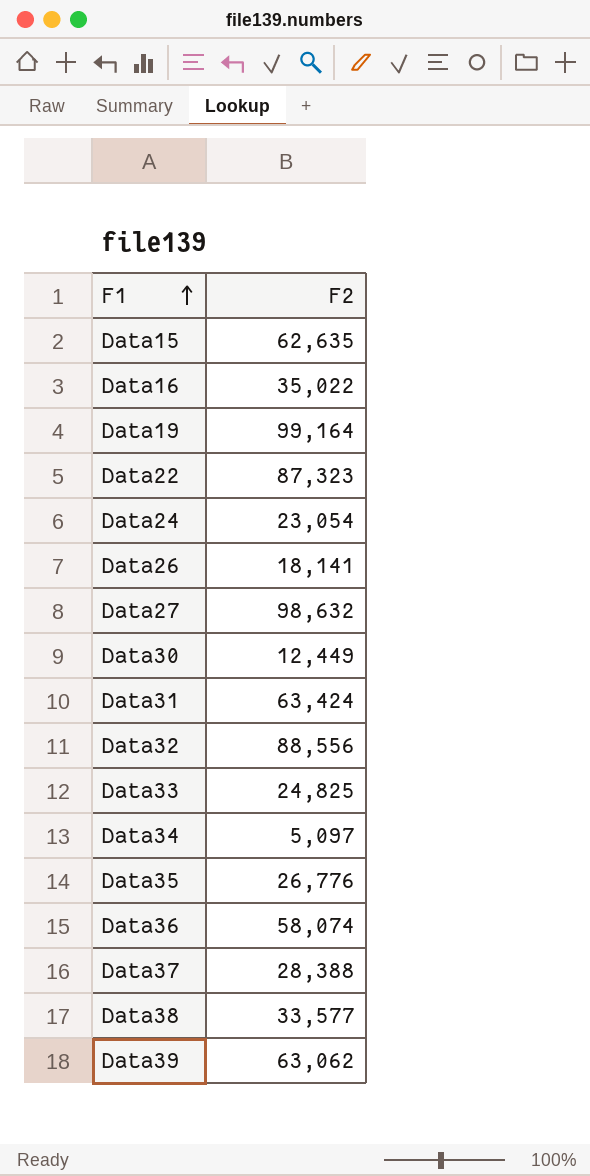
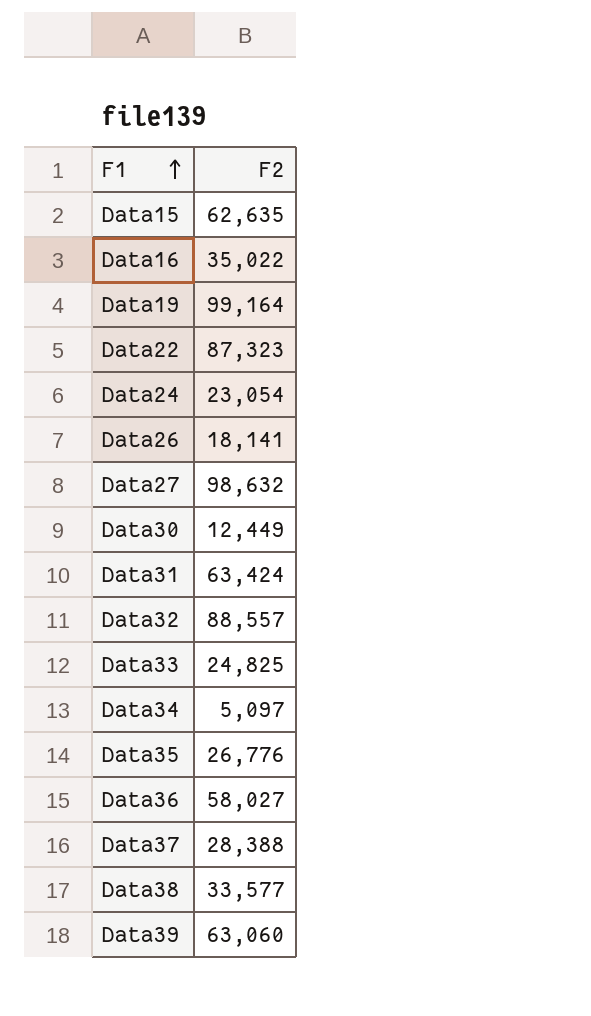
Data32 | F2: 88,556 -> 88,557
Data36 | F2: 58,074 -> 58,027
Data39 | F2: 63,062 -> 63,060

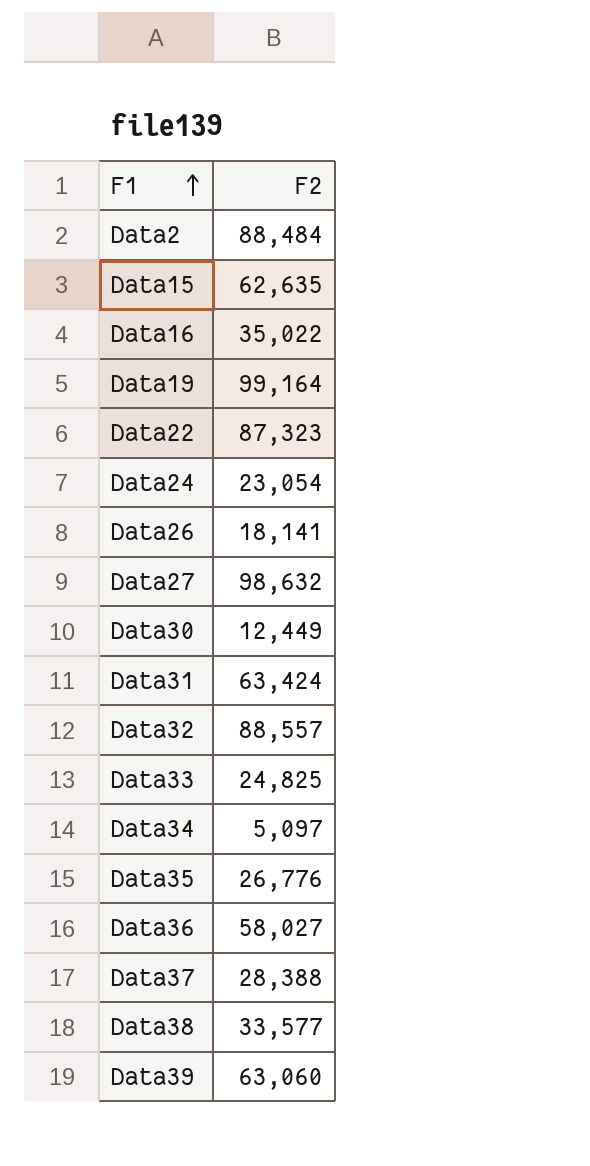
row Data2: none -> 88,484

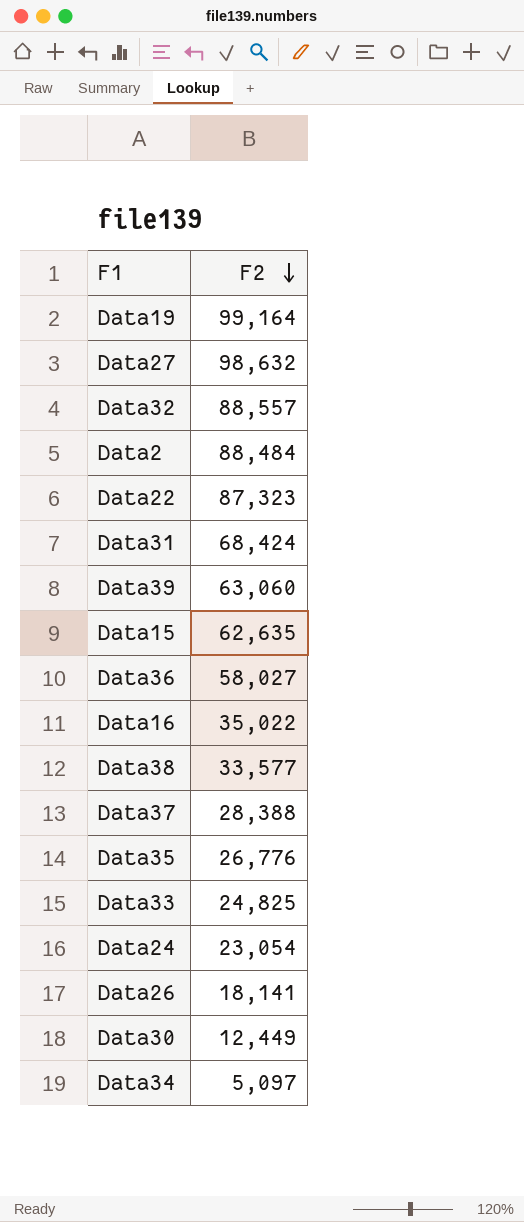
row order: F1 ascending -> F2 descending
Data31 | F2: 63,424 -> 68,424

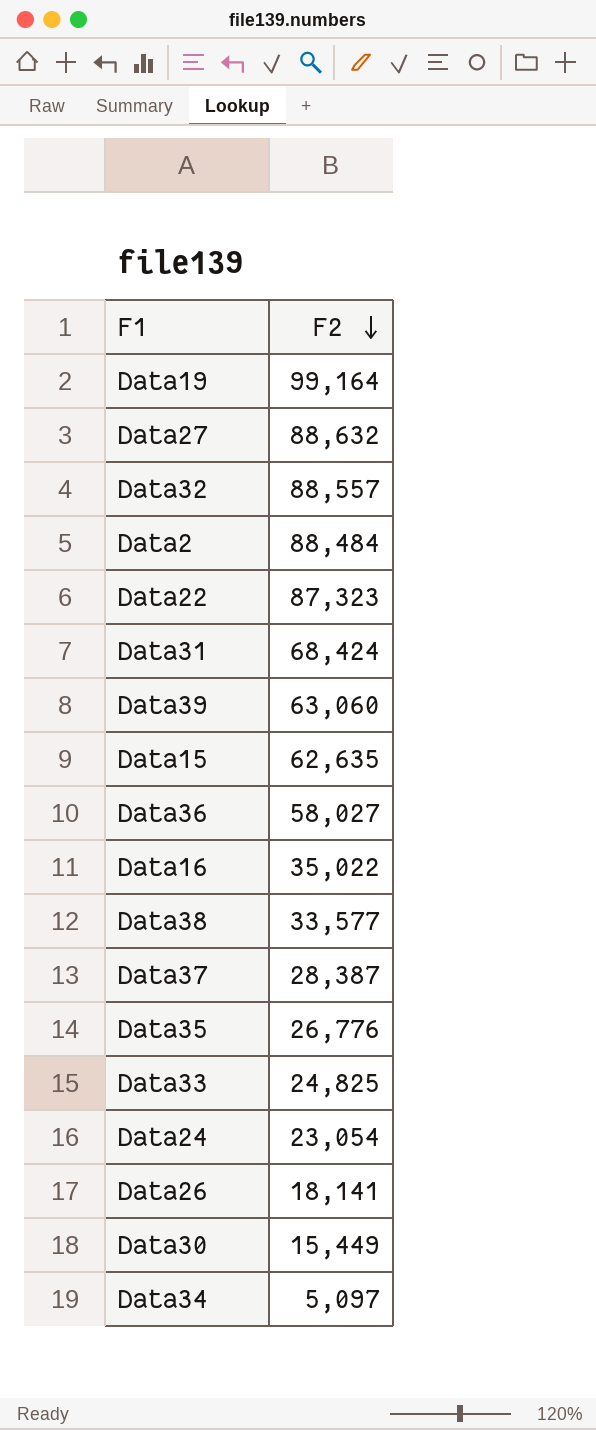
Data27 | F2: 98,632 -> 88,632
Data37 | F2: 28,388 -> 28,387
Data30 | F2: 12,449 -> 15,449

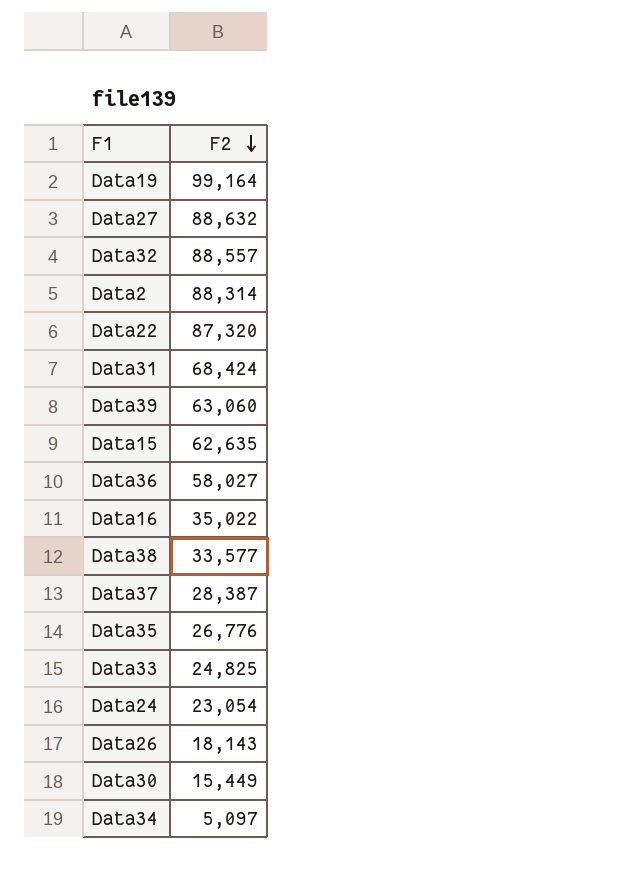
Data2 | F2: 88,484 -> 88,314
Data22 | F2: 87,323 -> 87,320
Data26 | F2: 18,141 -> 18,143

